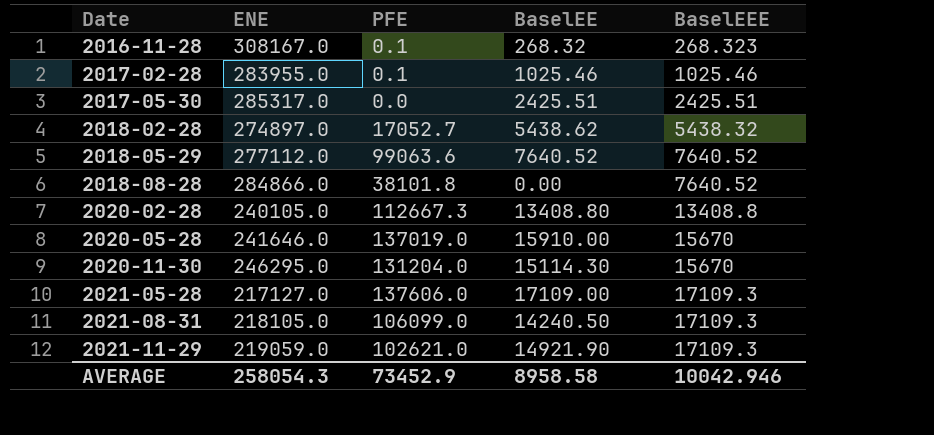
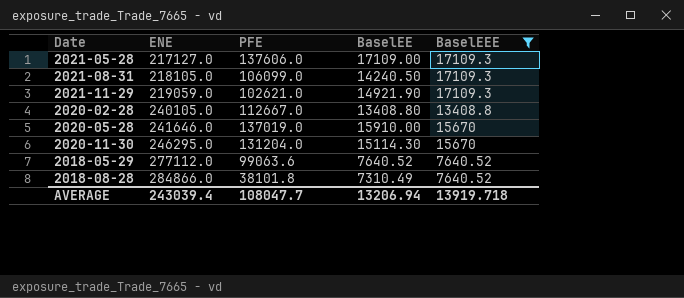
filter: none -> BaselEEE >= 7640.52
row order: Date ascending -> ENE ascending
2020-02-28 | PFE: 112667.3 -> 112667.0
2018-08-28 | BaselEE: 0.00 -> 7310.49
AVERAGE | ENE: 258054.3 -> 243039.4
AVERAGE | PFE: 73452.9 -> 108047.7
AVERAGE | BaselEE: 8958.58 -> 13206.94
AVERAGE | BaselEEE: 10042.946 -> 13919.718

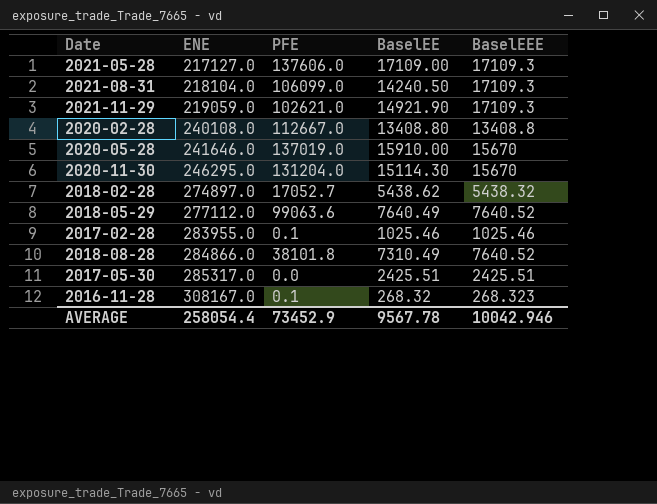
filter: BaselEEE >= 7640.52 -> none
2021-08-31 | ENE: 218105.0 -> 218104.0
2020-02-28 | ENE: 240105.0 -> 240108.0
2018-05-29 | BaselEE: 7640.52 -> 7640.49
AVERAGE | ENE: 243039.4 -> 258054.4
AVERAGE | PFE: 108047.7 -> 73452.9
AVERAGE | BaselEE: 13206.94 -> 9567.78
AVERAGE | BaselEEE: 13919.718 -> 10042.946

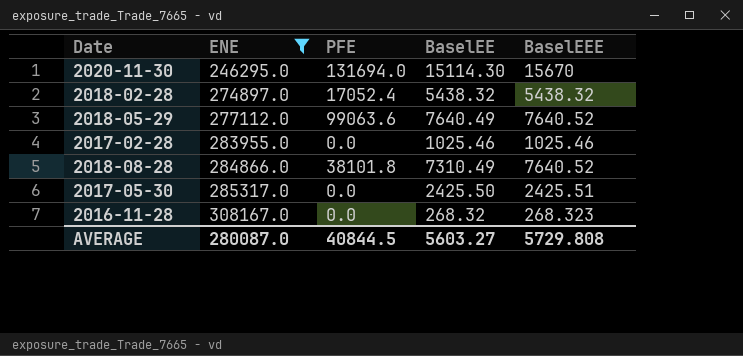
filter: none -> ENE >= 246295.0
2020-11-30 | PFE: 131204.0 -> 131694.0
2018-02-28 | PFE: 17052.7 -> 17052.4
2018-02-28 | BaselEE: 5438.62 -> 5438.32
2017-02-28 | PFE: 0.1 -> 0.0
2017-05-30 | BaselEE: 2425.51 -> 2425.50
2016-11-28 | PFE: 0.1 -> 0.0
AVERAGE | ENE: 258054.4 -> 280087.0
AVERAGE | PFE: 73452.9 -> 40844.5
AVERAGE | BaselEE: 9567.78 -> 5603.27
AVERAGE | BaselEEE: 10042.946 -> 5729.808

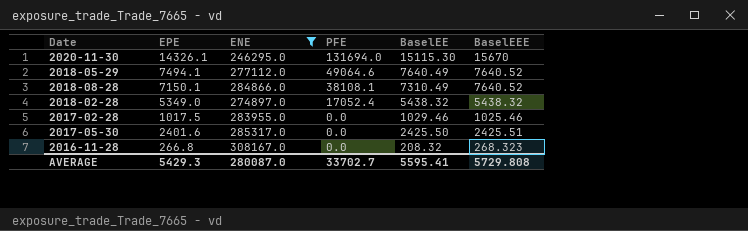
row order: ENE ascending -> PFE descending
column EPE | position: none -> 2
2020-11-30 | BaselEE: 15114.30 -> 15115.30
2018-05-29 | PFE: 99063.6 -> 49064.6
2018-08-28 | PFE: 38101.8 -> 38108.1
2017-02-28 | BaselEE: 1025.46 -> 1029.46
2016-11-28 | BaselEE: 268.32 -> 208.32
AVERAGE | PFE: 40844.5 -> 33702.7
AVERAGE | BaselEE: 5603.27 -> 5595.41

